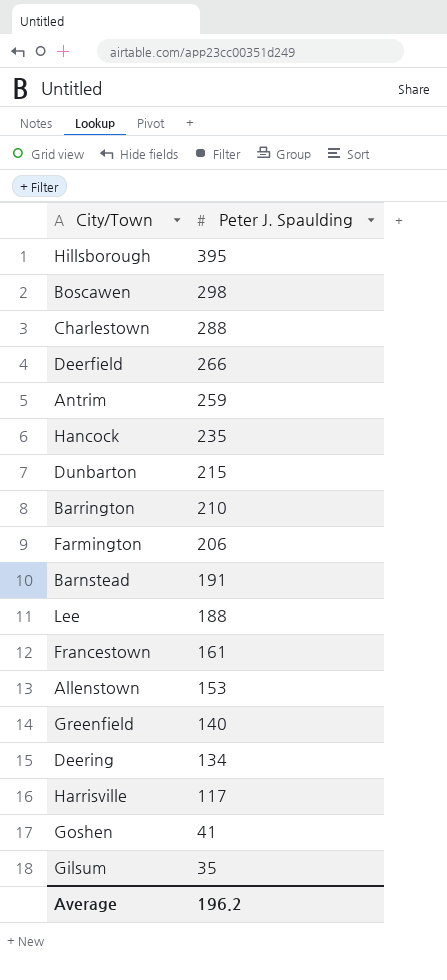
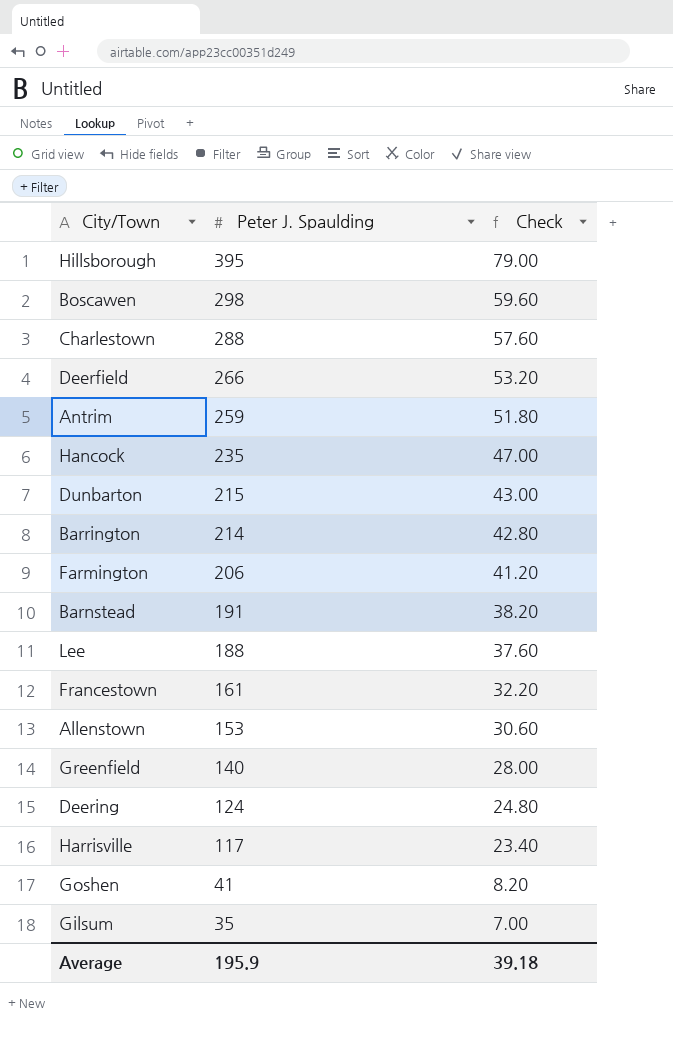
column Check | formula: none -> [Peter J. Spaulding] * 0.2
Barrington | Peter J. Spaulding: 210 -> 214
Deering | Peter J. Spaulding: 134 -> 124
Average | Peter J. Spaulding: 196.2 -> 195.9

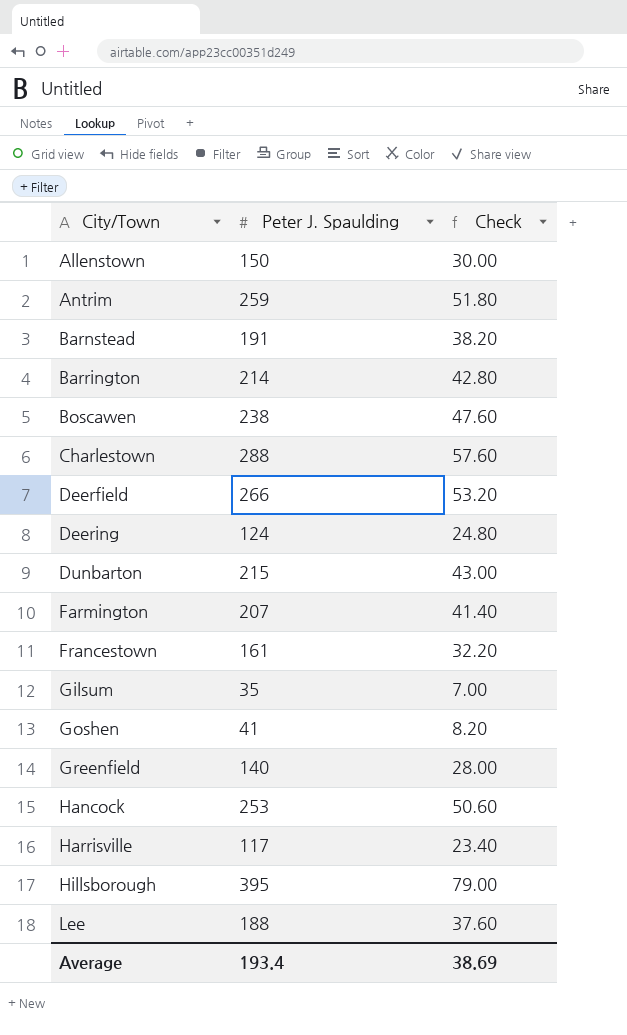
row order: Peter J. Spaulding descending -> City/Town ascending
Allenstown | Peter J. Spaulding: 153 -> 150
Allenstown | Check: 30.60 -> 30.00
Boscawen | Peter J. Spaulding: 298 -> 238
Boscawen | Check: 59.60 -> 47.60
Farmington | Peter J. Spaulding: 206 -> 207
Farmington | Check: 41.20 -> 41.40
Hancock | Peter J. Spaulding: 235 -> 253
Hancock | Check: 47.00 -> 50.60
Average | Peter J. Spaulding: 195.9 -> 193.4
Average | Check: 39.18 -> 38.69

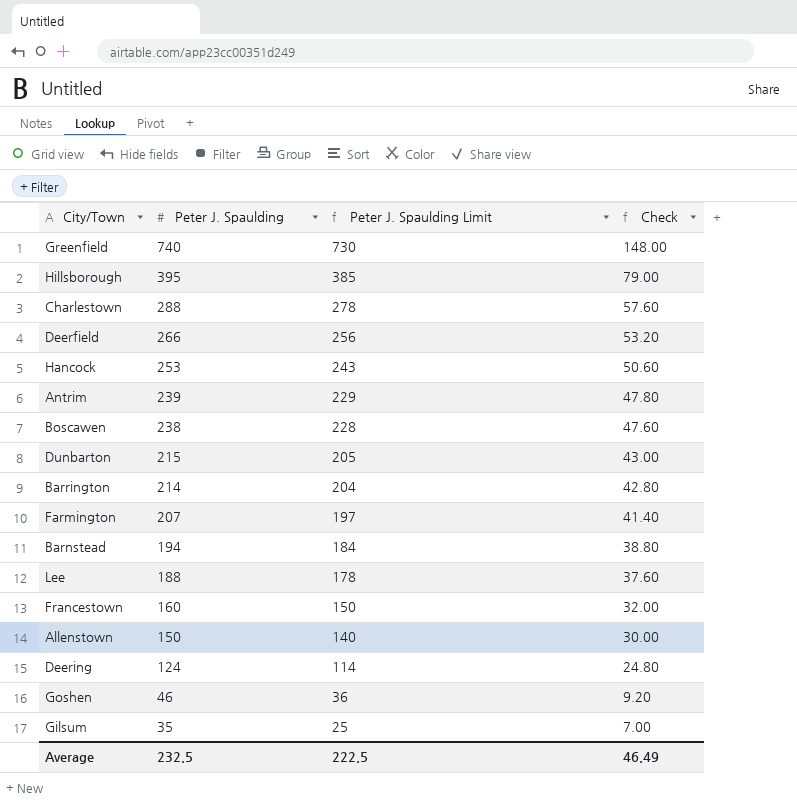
row order: City/Town ascending -> Peter J. Spaulding descending
column Peter J. Spaulding Limit | formula: none -> [Peter J. Spaulding] - 10
row Harrisville: 117 | 23.40 -> none
Greenfield | Peter J. Spaulding: 140 -> 740
Greenfield | Check: 28.00 -> 148.00
Antrim | Peter J. Spaulding: 259 -> 239
Antrim | Check: 51.80 -> 47.80
Barnstead | Peter J. Spaulding: 191 -> 194
Barnstead | Check: 38.20 -> 38.80
Francestown | Peter J. Spaulding: 161 -> 160
Francestown | Check: 32.20 -> 32.00
Goshen | Peter J. Spaulding: 41 -> 46
Goshen | Check: 8.20 -> 9.20
Average | Peter J. Spaulding: 193.4 -> 232.5
Average | Check: 38.69 -> 46.49

